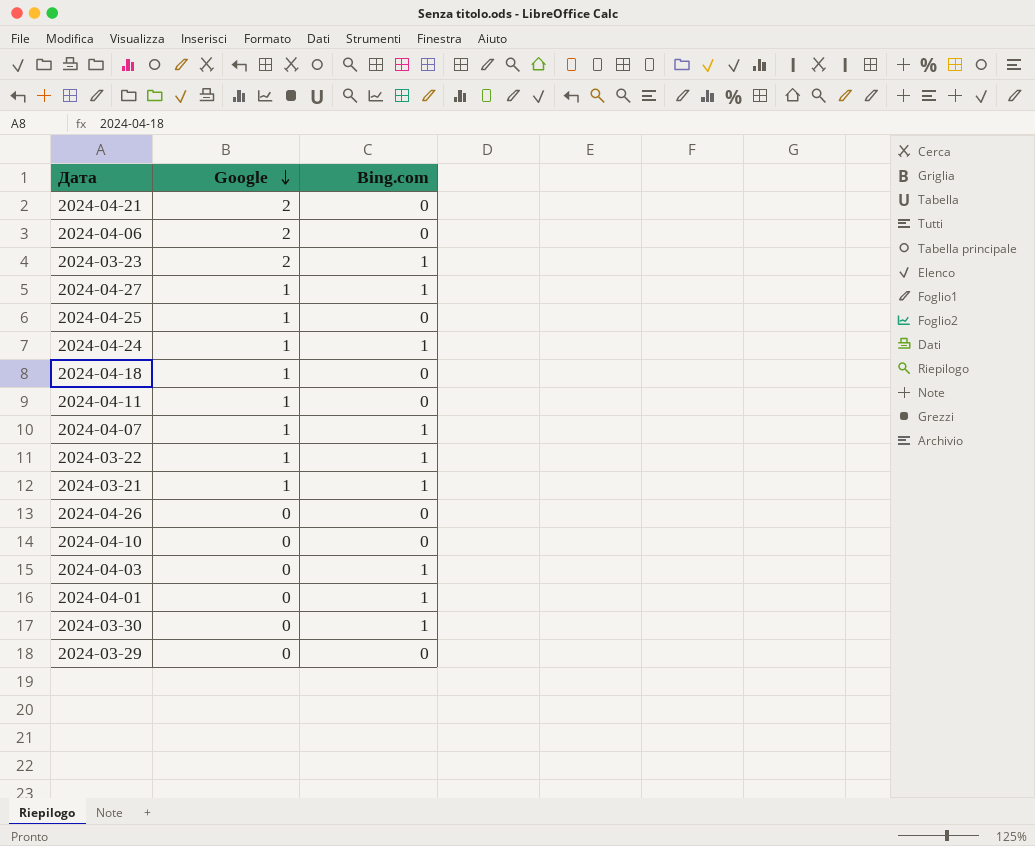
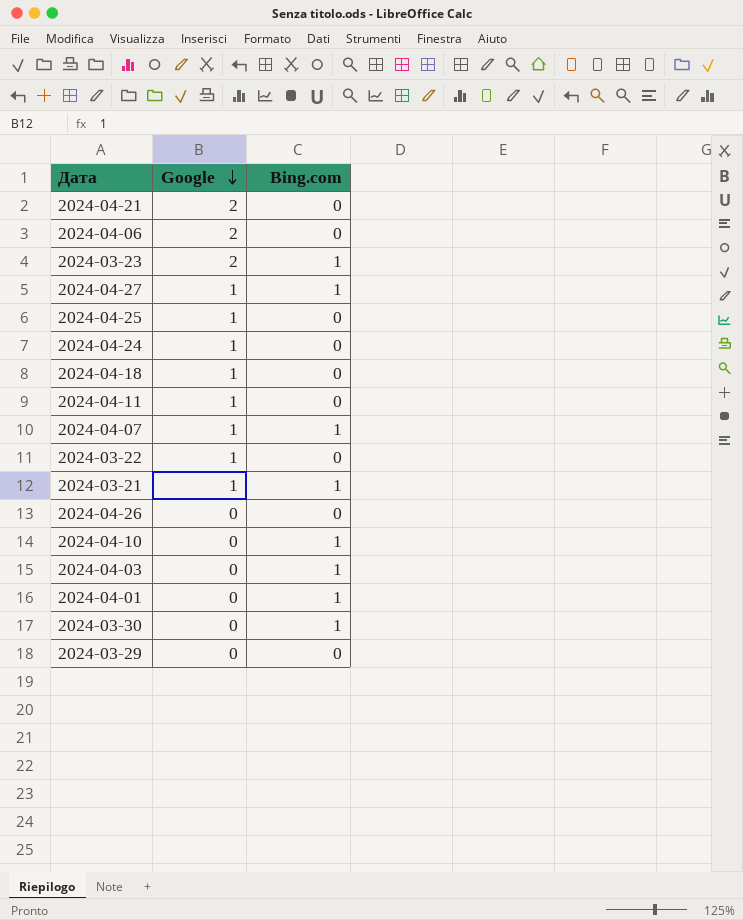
2024-04-24 | Bing.com: 1 -> 0
2024-03-22 | Bing.com: 1 -> 0
2024-04-10 | Bing.com: 0 -> 1

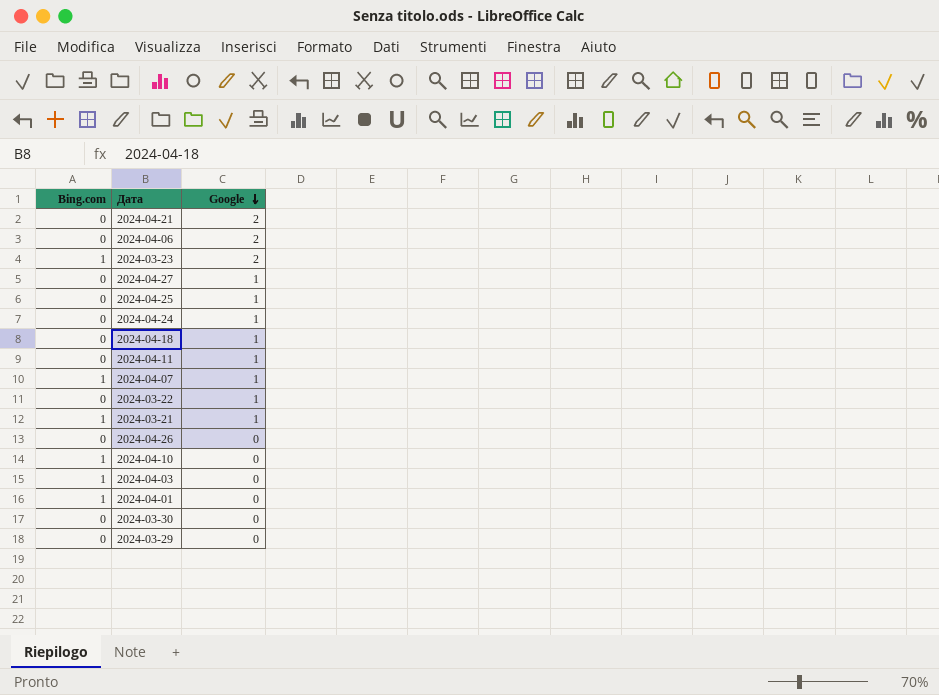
column Bing.com | position: 3 -> 1
2024-04-27 | Bing.com: 1 -> 0
2024-03-30 | Bing.com: 1 -> 0

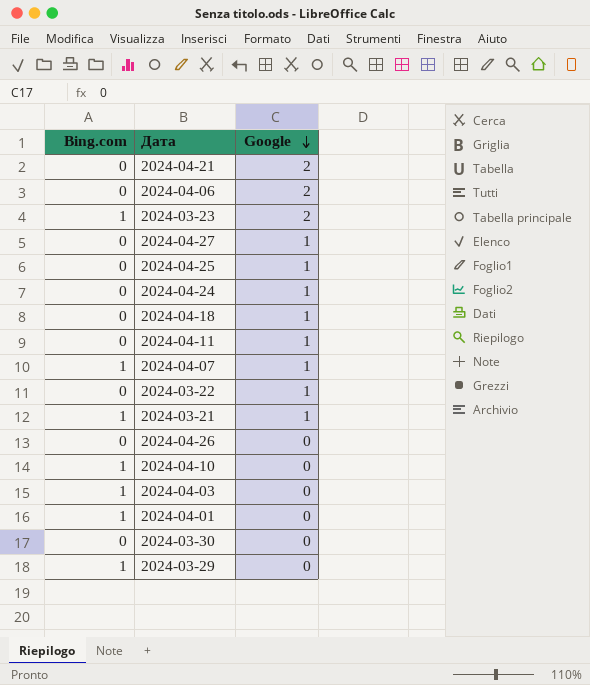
2024-03-29 | Bing.com: 0 -> 1

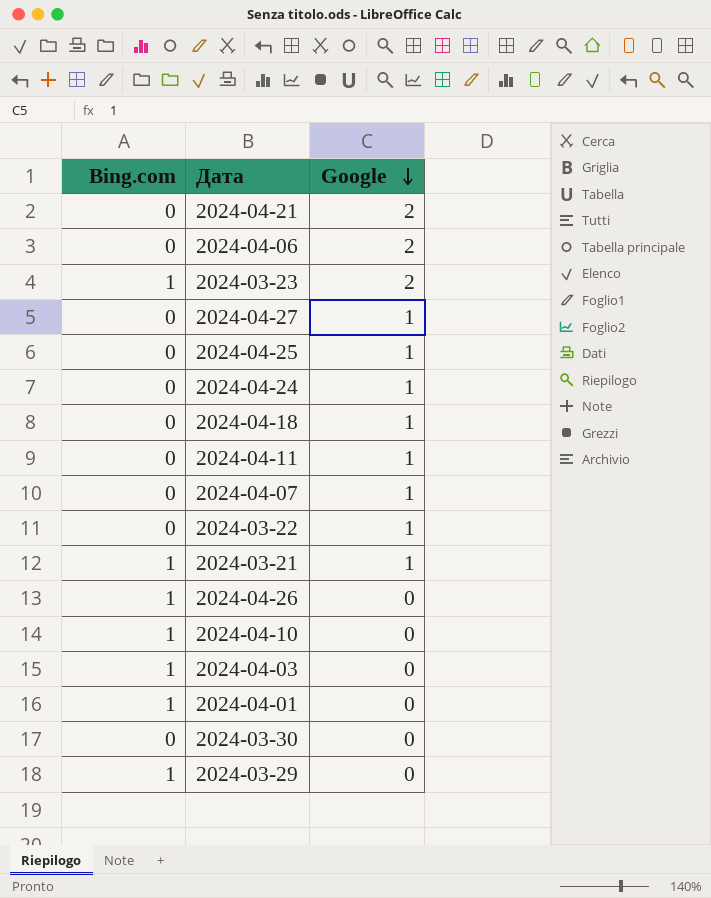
2024-04-07 | Bing.com: 1 -> 0
2024-04-26 | Bing.com: 0 -> 1

